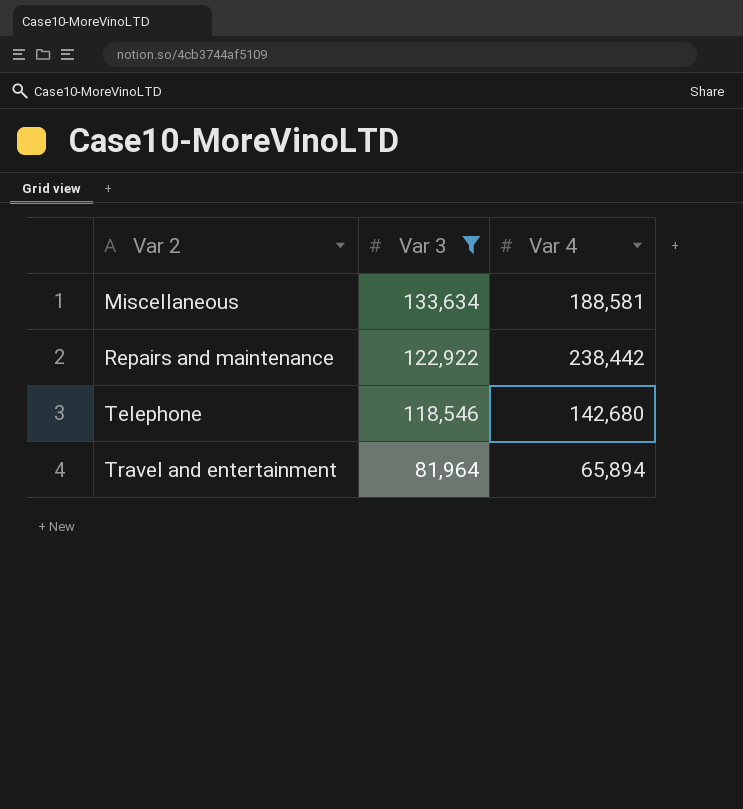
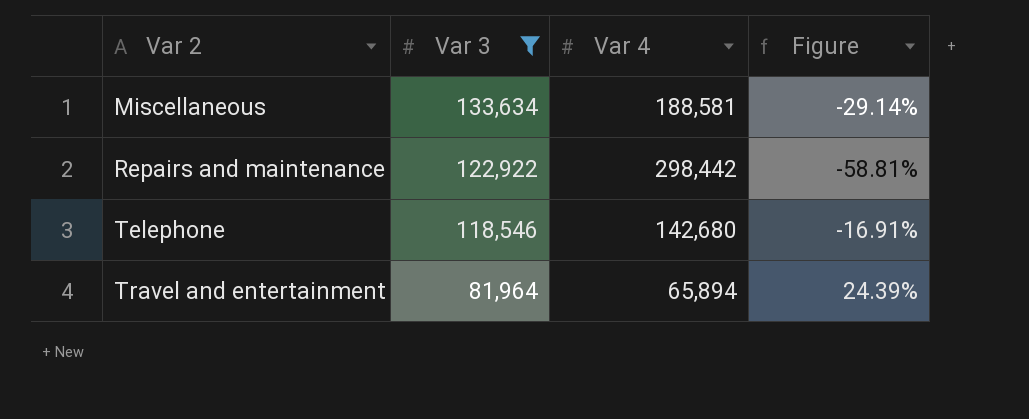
column Figure | formula: none -> ([Var 3] - [Var 4]) / [Var 4]
Repairs and maintenance | Var 4: 238,442 -> 298,442

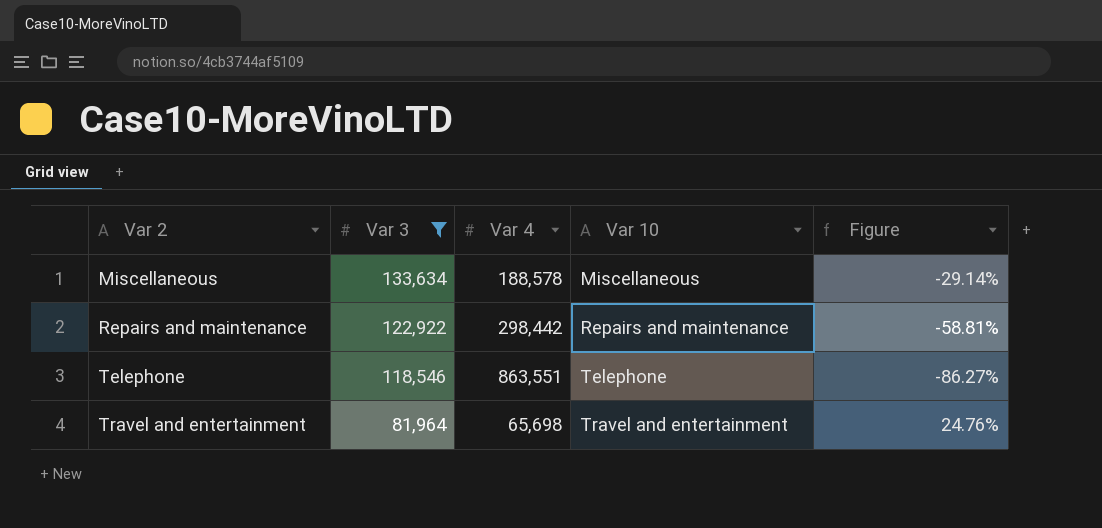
column Var 10 | position: none -> 4
Miscellaneous | Var 4: 188,581 -> 188,578
Telephone | Var 4: 142,680 -> 863,551
Telephone | Figure: -16.91% -> -86.27%
Travel and entertainment | Var 4: 65,894 -> 65,698
Travel and entertainment | Figure: 24.39% -> 24.76%

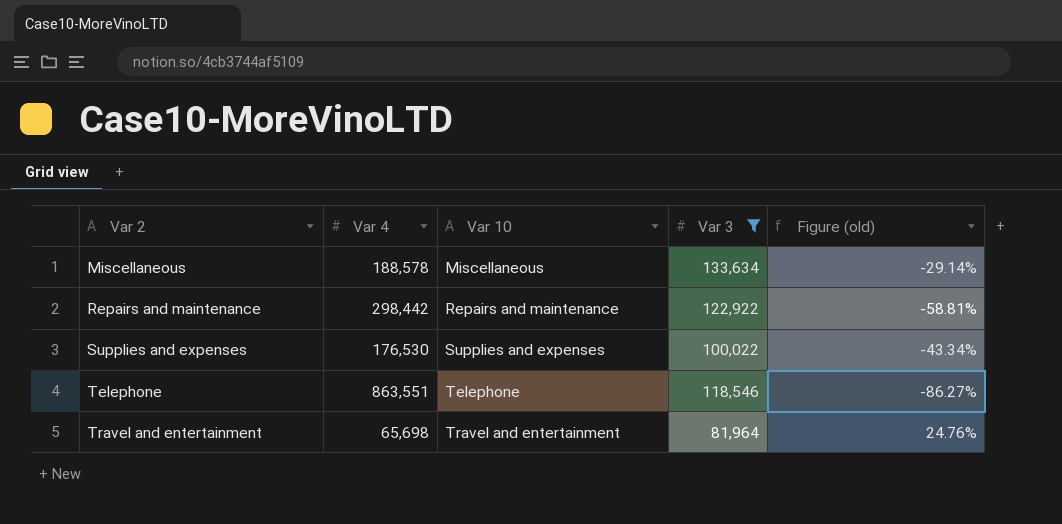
column Var 3 | position: 2 -> 4
column name: Figure -> Figure (old)
row Supplies and expenses: none -> 176,530 | Supplies and expenses | 100,022 | -43.34%

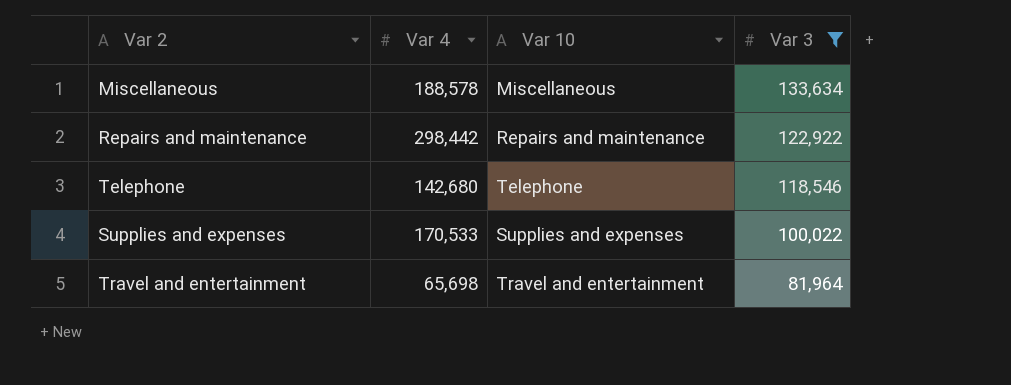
row order: Var 2 ascending -> Var 3 descending
column Figure (old) | formula: ([Var 3] - [Var 4]) / [Var 4] -> none
Telephone | Var 4: 863,551 -> 142,680
Supplies and expenses | Var 4: 176,530 -> 170,533

